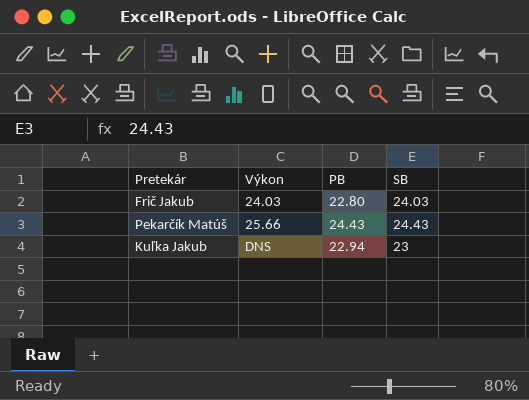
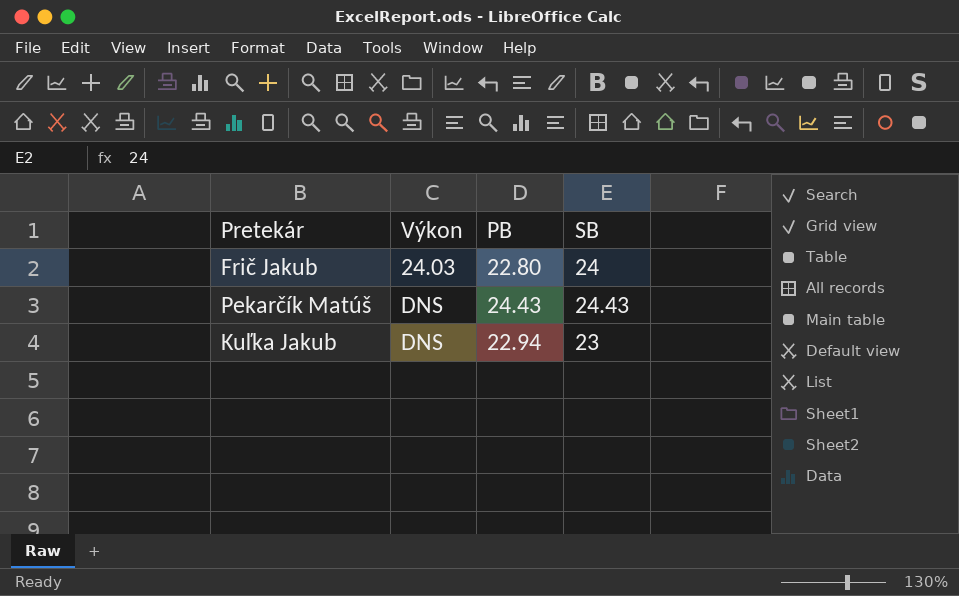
Frič Jakub | SB: 24.03 -> 24
Pekarčík Matúš | Výkon: 25.66 -> DNS

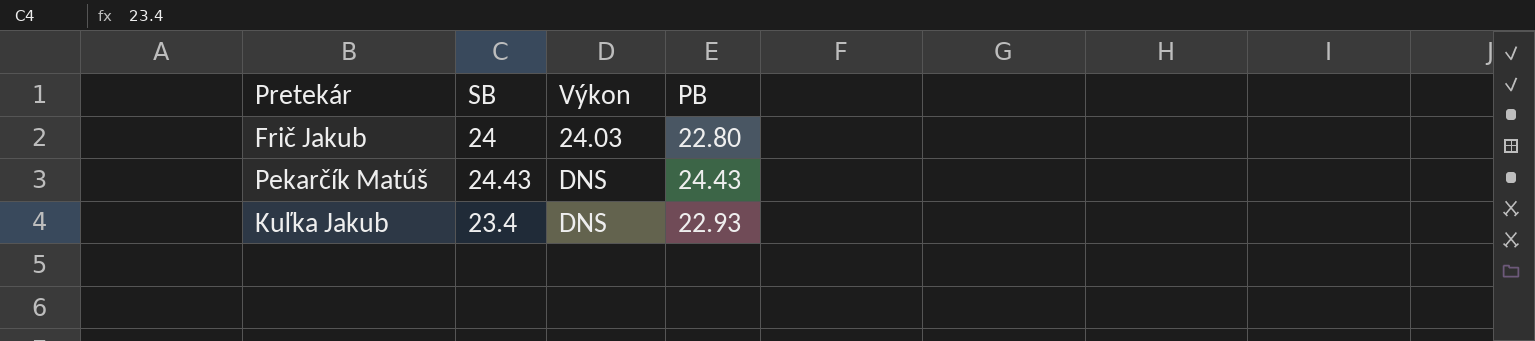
column SB | position: 4 -> 2
Kuľka Jakub | SB: 23 -> 23.4
Kuľka Jakub | PB: 22.94 -> 22.93

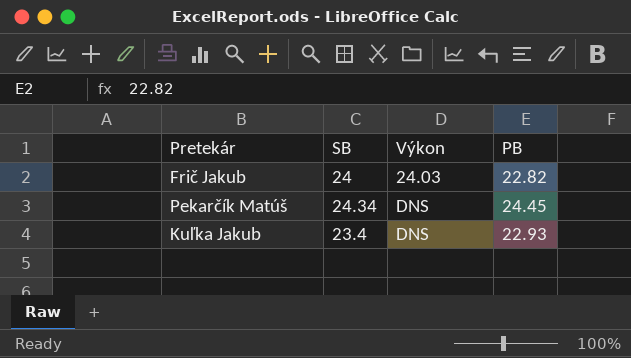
Frič Jakub | PB: 22.80 -> 22.82
Pekarčík Matúš | SB: 24.43 -> 24.34
Pekarčík Matúš | PB: 24.43 -> 24.45

